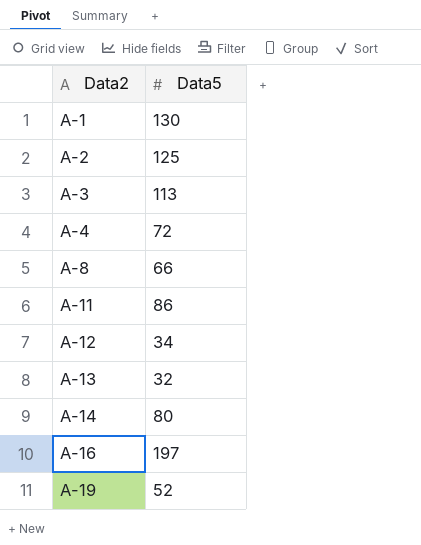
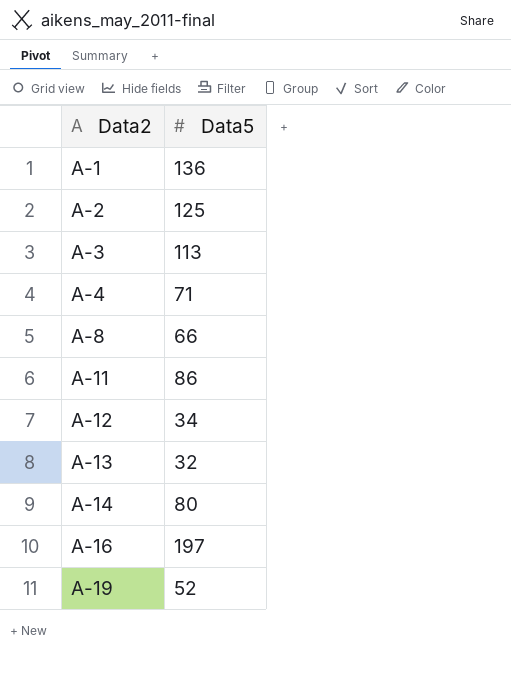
A-1 | Data5: 130 -> 136
A-4 | Data5: 72 -> 71

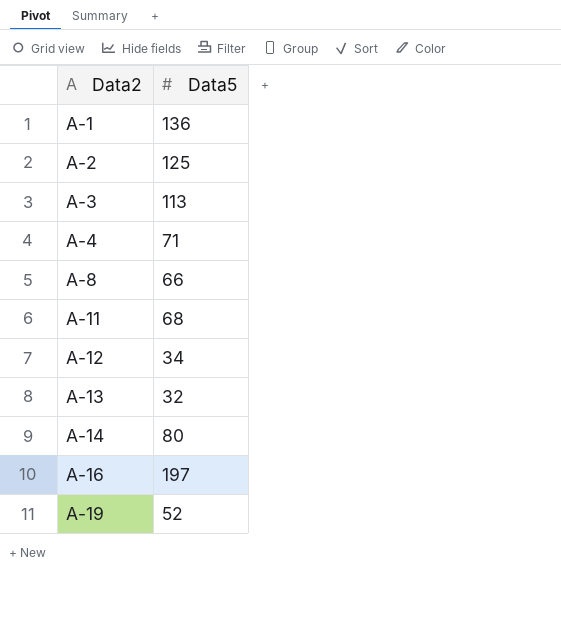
A-11 | Data5: 86 -> 68

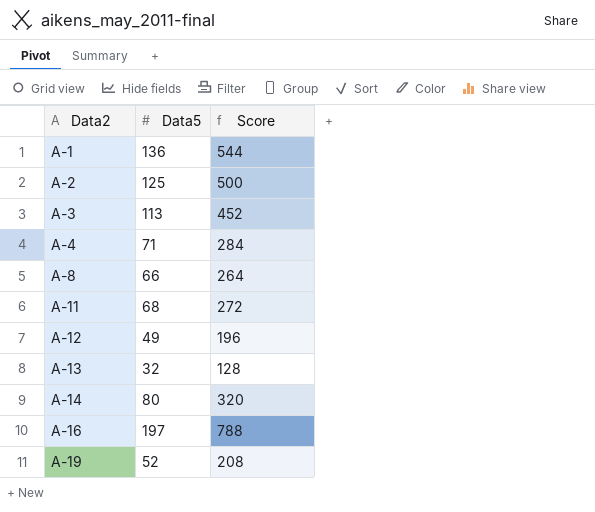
column Score | formula: none -> [Data5] * 4
A-12 | Data5: 34 -> 49

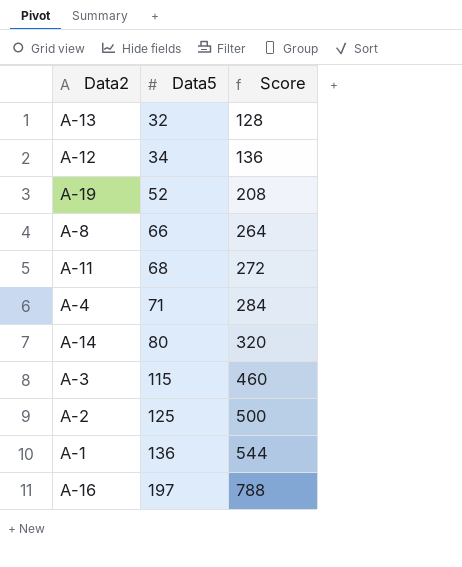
row order: Data2 ascending -> Data5 ascending
A-12 | Data5: 49 -> 34
A-12 | Score: 196 -> 136
A-3 | Data5: 113 -> 115
A-3 | Score: 452 -> 460

